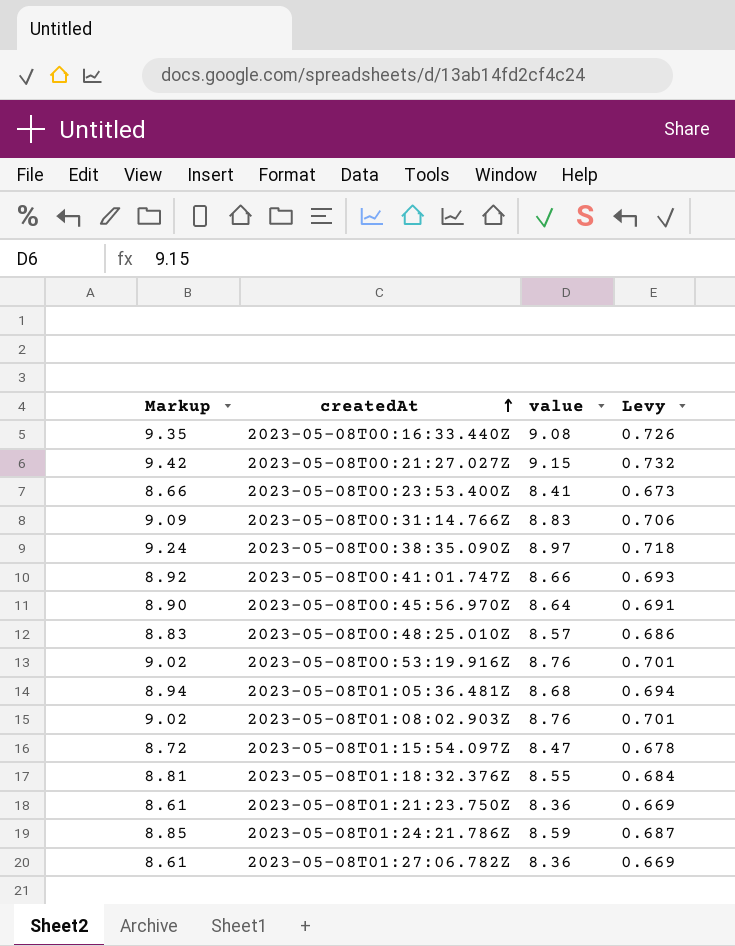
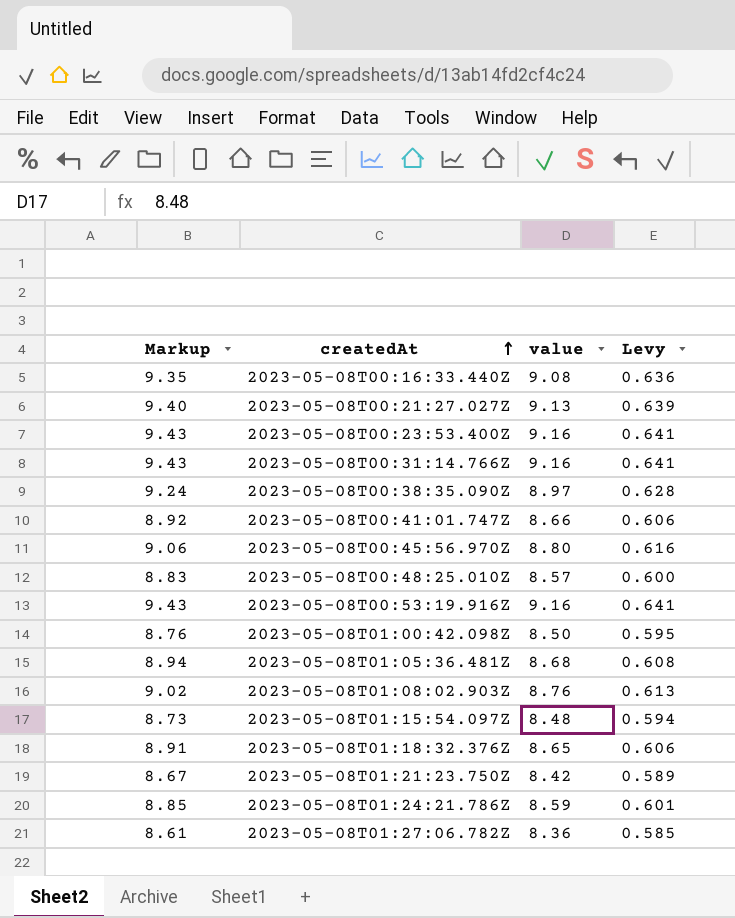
column Levy | formula: [value] * 0.08 -> [value] * 0.07
2023-05-08T00:21:27.027Z | Markup: 9.42 -> 9.40
2023-05-08T00:21:27.027Z | value: 9.15 -> 9.13
2023-05-08T00:23:53.400Z | Markup: 8.66 -> 9.43
2023-05-08T00:23:53.400Z | value: 8.41 -> 9.16
2023-05-08T00:31:14.766Z | Markup: 9.09 -> 9.43
2023-05-08T00:31:14.766Z | value: 8.83 -> 9.16
2023-05-08T00:45:56.970Z | Markup: 8.90 -> 9.06
2023-05-08T00:45:56.970Z | value: 8.64 -> 8.80
2023-05-08T00:53:19.916Z | Markup: 9.02 -> 9.43
2023-05-08T00:53:19.916Z | value: 8.76 -> 9.16
row 2023-05-08T01:00:42.098Z: none -> 8.76 | 8.50 | 0.595
2023-05-08T01:15:54.097Z | Markup: 8.72 -> 8.73
2023-05-08T01:15:54.097Z | value: 8.47 -> 8.48
2023-05-08T01:18:32.376Z | Markup: 8.81 -> 8.91
2023-05-08T01:18:32.376Z | value: 8.55 -> 8.65
2023-05-08T01:21:23.750Z | Markup: 8.61 -> 8.67
2023-05-08T01:21:23.750Z | value: 8.36 -> 8.42

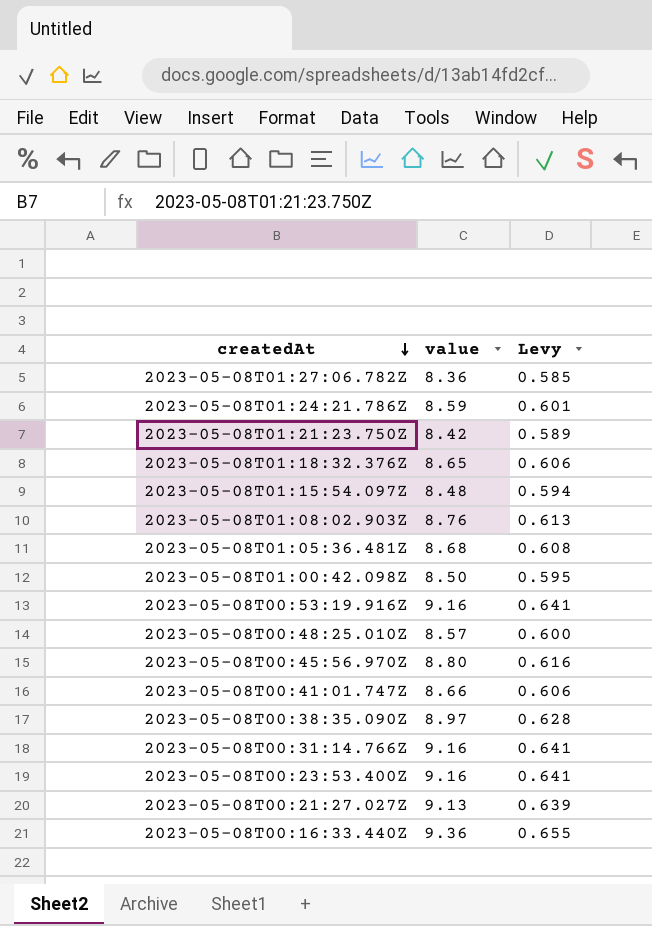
row order: createdAt ascending -> createdAt descending
column Markup | formula: [value] * 1.03 -> none
2023-05-08T00:16:33.440Z | value: 9.08 -> 9.36
2023-05-08T00:16:33.440Z | Levy: 0.636 -> 0.655

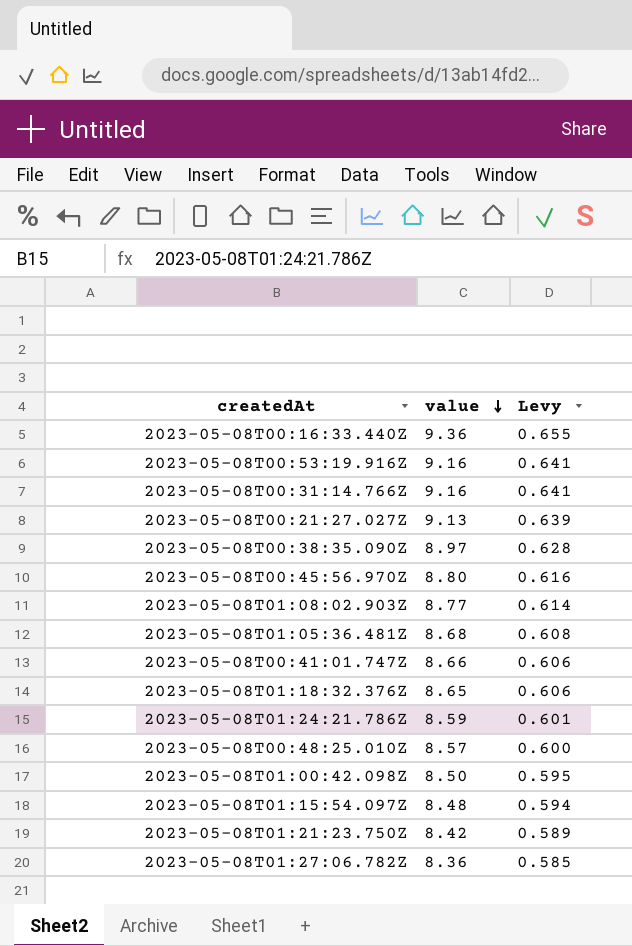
row order: createdAt descending -> value descending
row 2023-05-08T00:23:53.400Z: 9.16 | 0.641 -> none
2023-05-08T01:08:02.903Z | value: 8.76 -> 8.77
2023-05-08T01:08:02.903Z | Levy: 0.613 -> 0.614

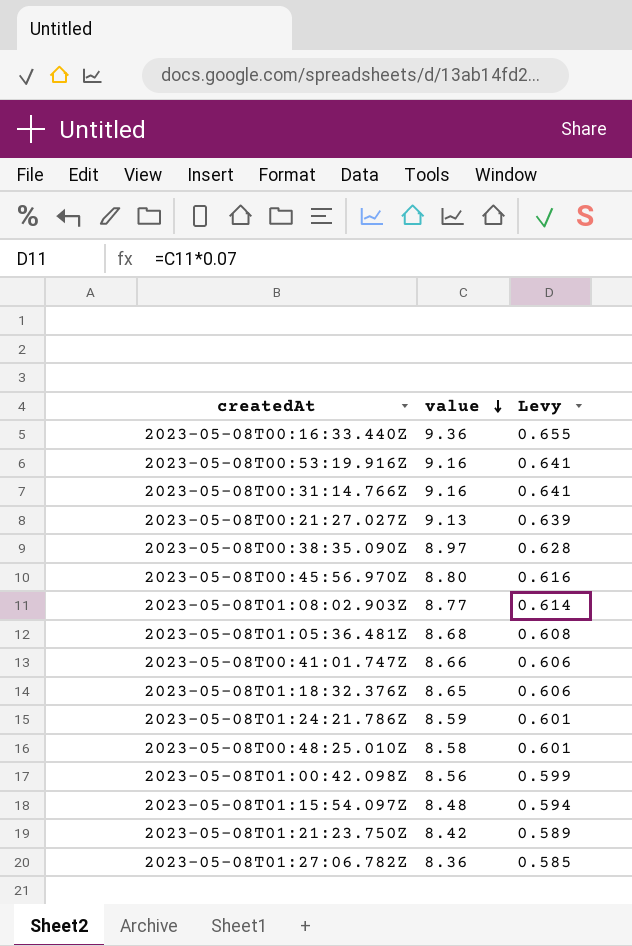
2023-05-08T00:48:25.010Z | value: 8.57 -> 8.58
2023-05-08T00:48:25.010Z | Levy: 0.600 -> 0.601
2023-05-08T01:00:42.098Z | value: 8.50 -> 8.56
2023-05-08T01:00:42.098Z | Levy: 0.595 -> 0.599

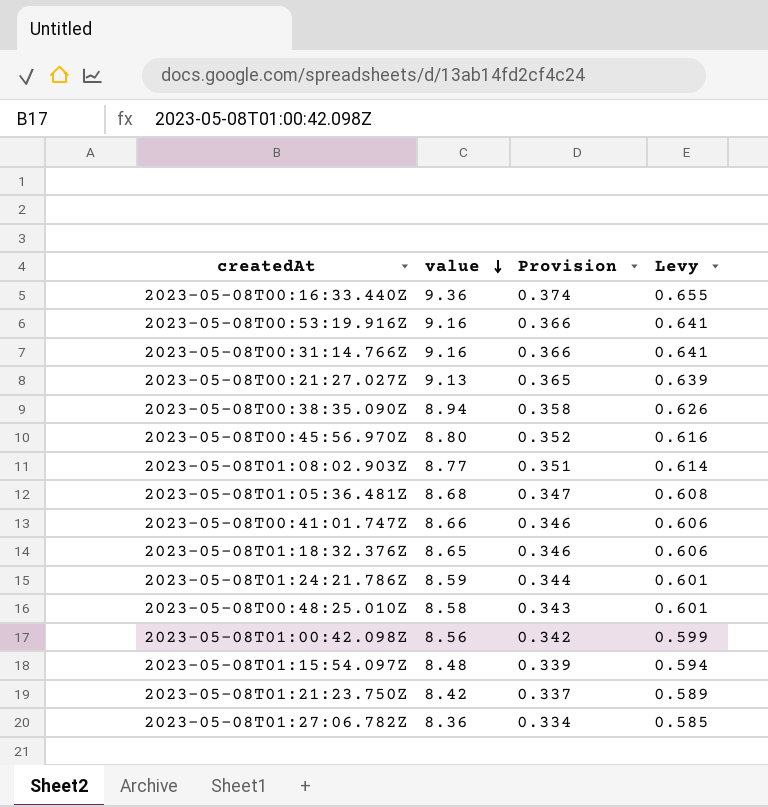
column Provision | formula: none -> [value] * 0.04
2023-05-08T00:38:35.090Z | value: 8.97 -> 8.94
2023-05-08T00:38:35.090Z | Levy: 0.628 -> 0.626

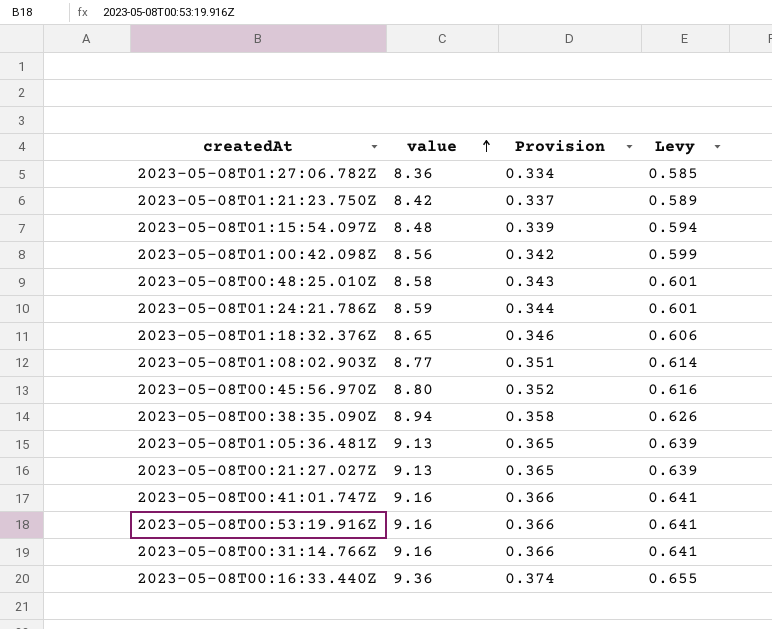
row order: value descending -> value ascending
2023-05-08T01:05:36.481Z | value: 8.68 -> 9.13
2023-05-08T01:05:36.481Z | Provision: 0.347 -> 0.365
2023-05-08T01:05:36.481Z | Levy: 0.608 -> 0.639
2023-05-08T00:41:01.747Z | value: 8.66 -> 9.16
2023-05-08T00:41:01.747Z | Provision: 0.346 -> 0.366
2023-05-08T00:41:01.747Z | Levy: 0.606 -> 0.641

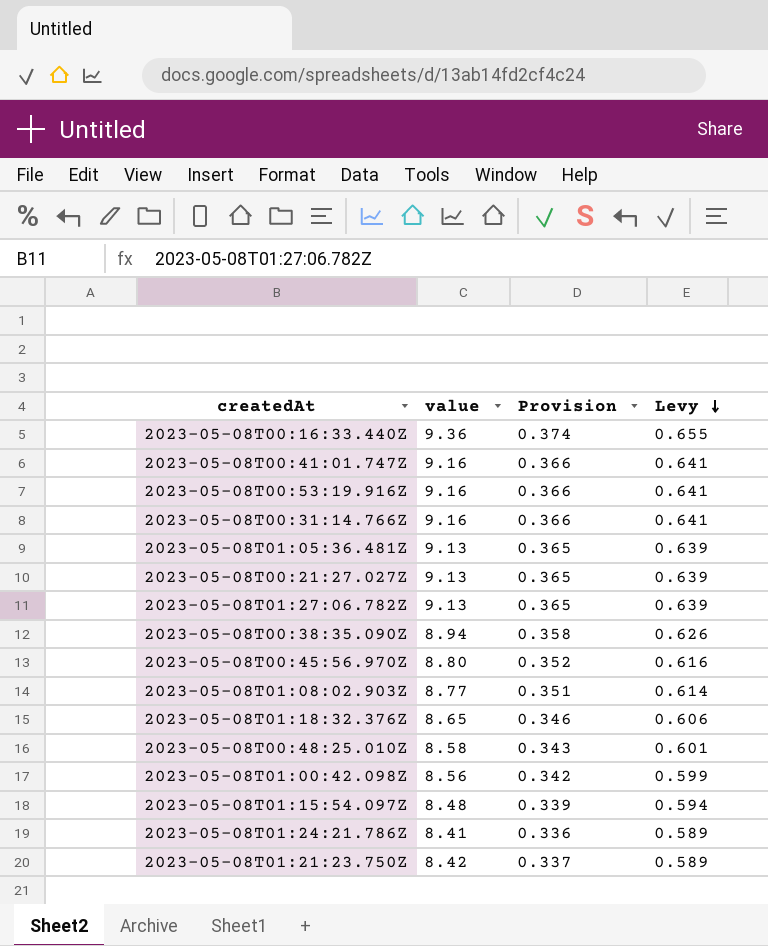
row order: value ascending -> Levy descending
2023-05-08T01:27:06.782Z | value: 8.36 -> 9.13
2023-05-08T01:27:06.782Z | Provision: 0.334 -> 0.365
2023-05-08T01:27:06.782Z | Levy: 0.585 -> 0.639
2023-05-08T01:24:21.786Z | value: 8.59 -> 8.41
2023-05-08T01:24:21.786Z | Provision: 0.344 -> 0.336
2023-05-08T01:24:21.786Z | Levy: 0.601 -> 0.589

